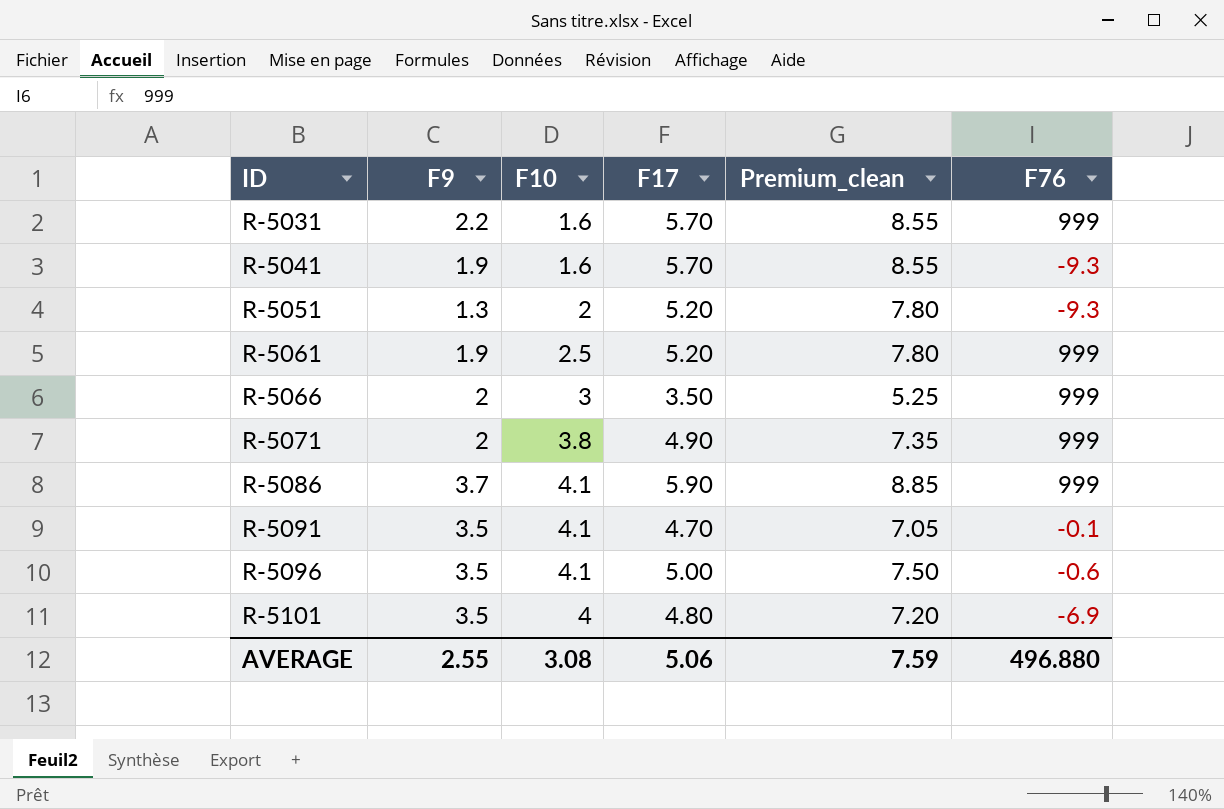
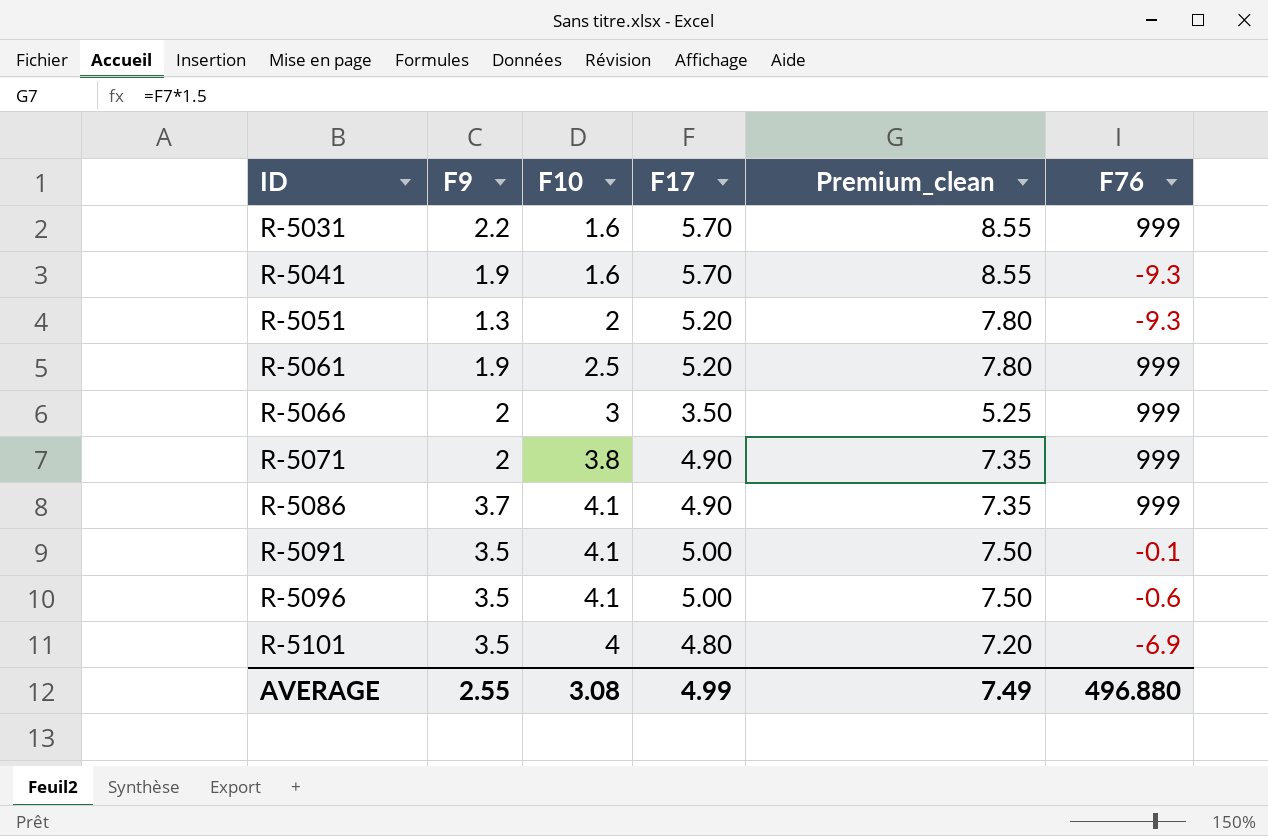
R-5086 | F17: 5.90 -> 4.90
R-5086 | Premium_clean: 8.85 -> 7.35
R-5091 | F17: 4.70 -> 5.00
R-5091 | Premium_clean: 7.05 -> 7.50
AVERAGE | F17: 5.06 -> 4.99
AVERAGE | Premium_clean: 7.59 -> 7.49

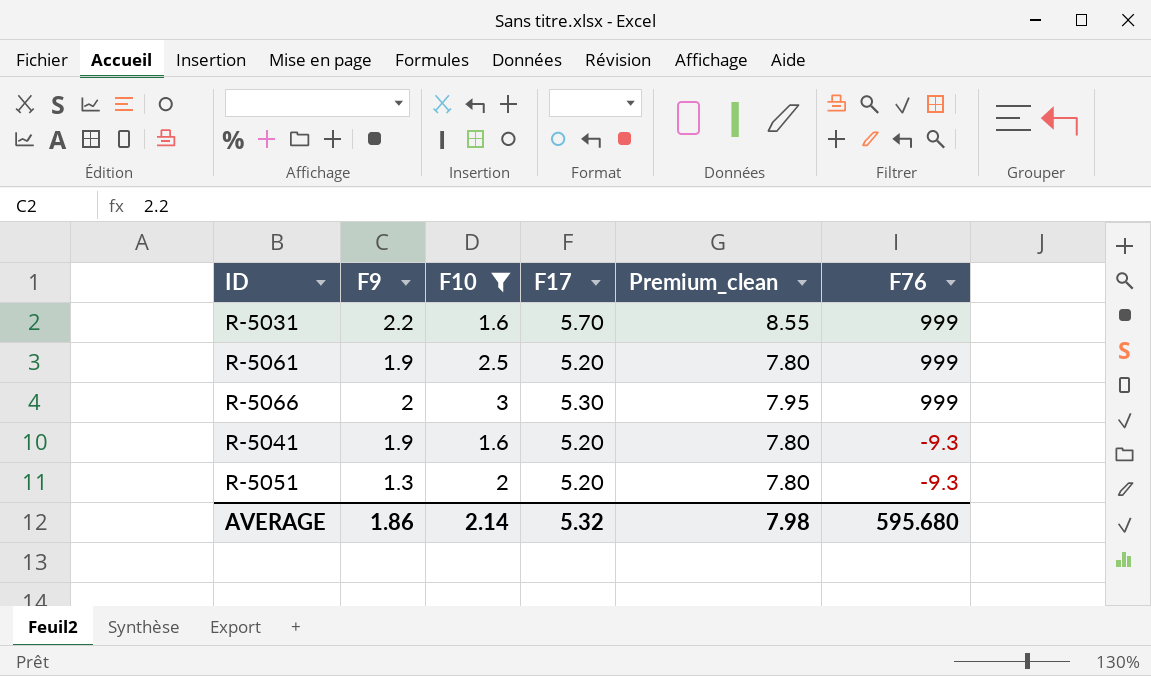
filter: none -> F10 <= 3
row order: ID ascending -> F76 descending
R-5066 | F17: 3.50 -> 5.30
R-5066 | Premium_clean: 5.25 -> 7.95
R-5041 | F17: 5.70 -> 5.20
R-5041 | Premium_clean: 8.55 -> 7.80
AVERAGE | F9: 2.55 -> 1.86
AVERAGE | F10: 3.08 -> 2.14
AVERAGE | F17: 4.99 -> 5.32
AVERAGE | Premium_clean: 7.49 -> 7.98
AVERAGE | F76: 496.880 -> 595.680

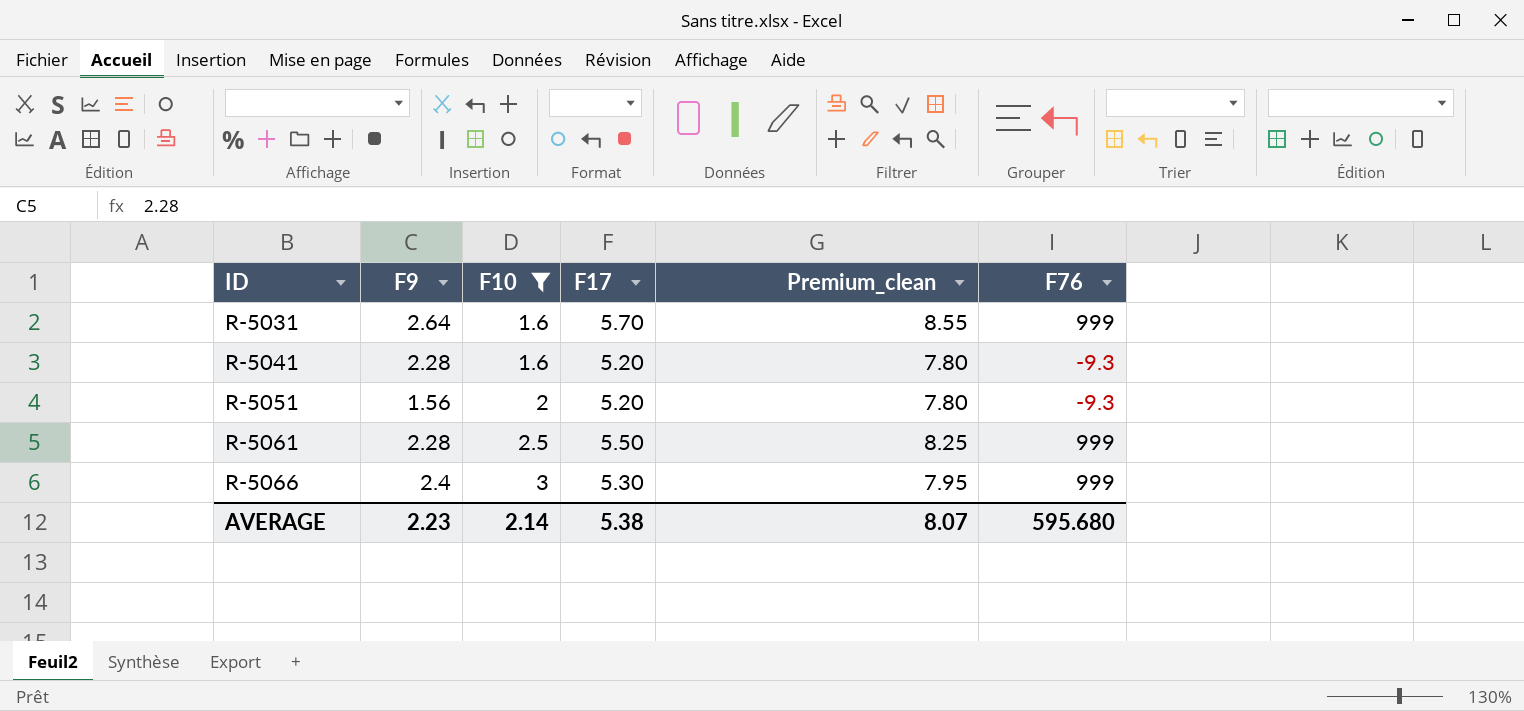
row order: F76 descending -> ID ascending
R-5031 | F9: 2.2 -> 2.64
R-5041 | F9: 1.9 -> 2.28
R-5051 | F9: 1.3 -> 1.56
R-5061 | F9: 1.9 -> 2.28
R-5061 | F17: 5.20 -> 5.50
R-5061 | Premium_clean: 7.80 -> 8.25
R-5066 | F9: 2 -> 2.4
AVERAGE | F9: 1.86 -> 2.23
AVERAGE | F17: 5.32 -> 5.38
AVERAGE | Premium_clean: 7.98 -> 8.07

